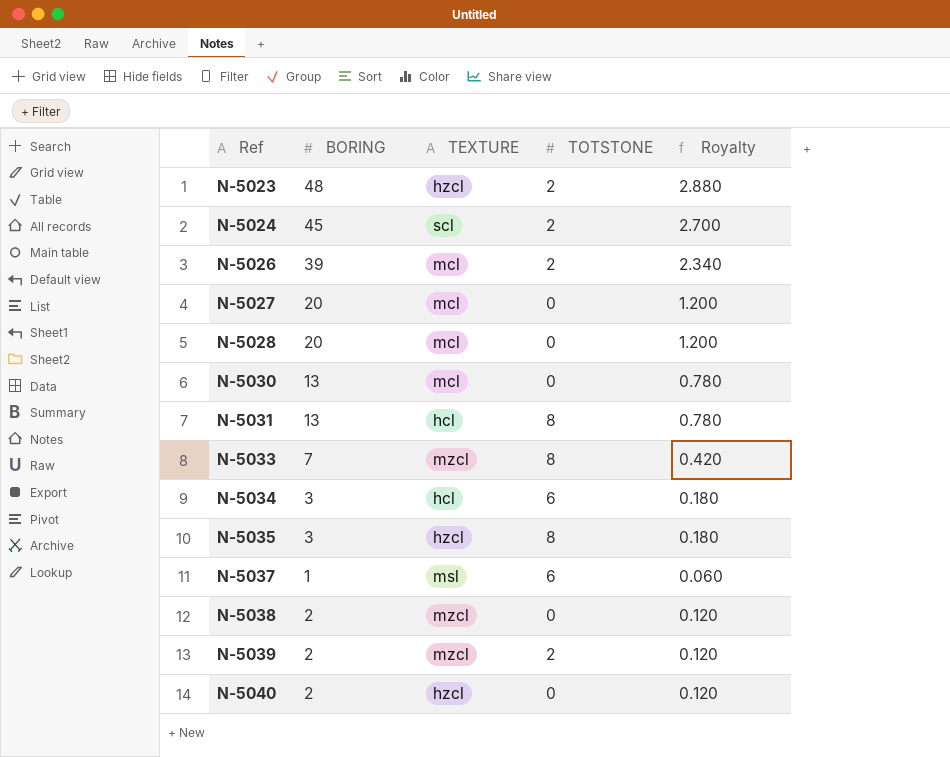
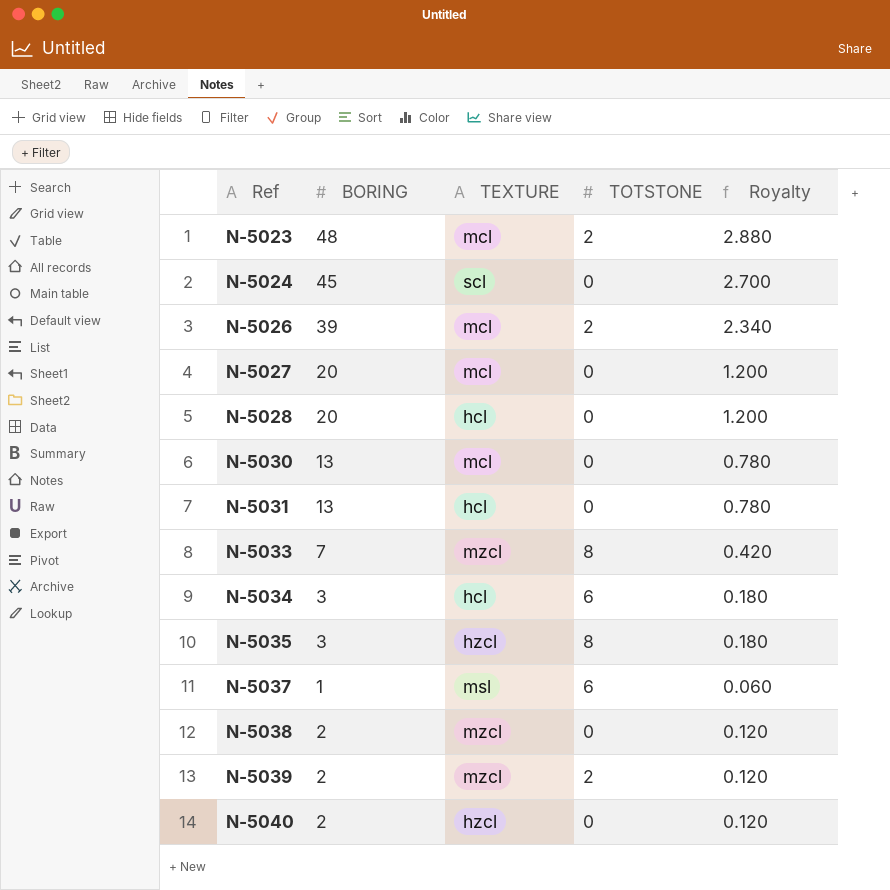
N-5023 | TEXTURE: hzcl -> mcl
N-5024 | TOTSTONE: 2 -> 0
N-5028 | TEXTURE: mcl -> hcl
N-5031 | TOTSTONE: 8 -> 0

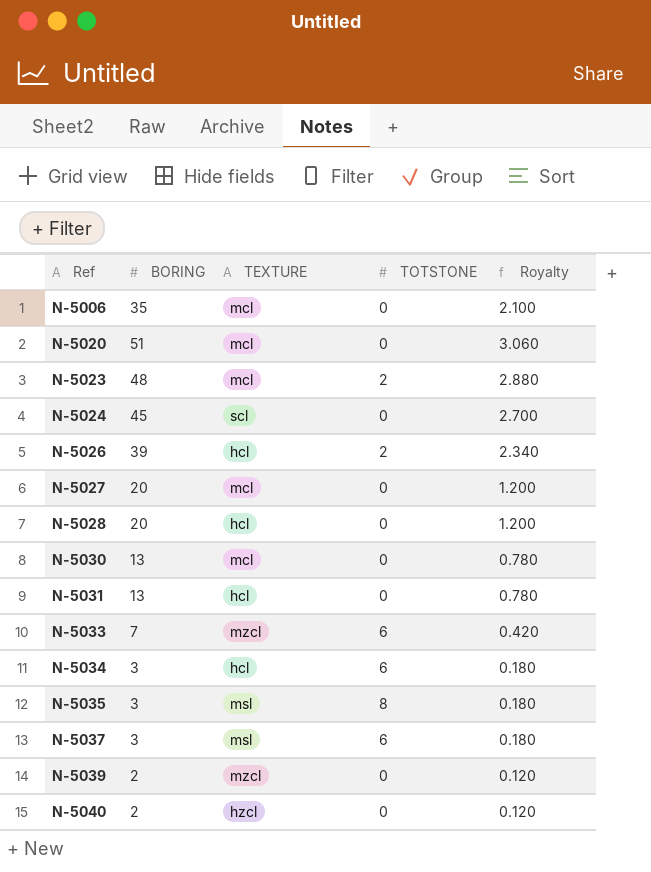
row N-5038: 2 | mzcl | 0 | 0.120 -> none
row N-5006: none -> 35 | mcl | 0 | 2.100
row N-5020: none -> 51 | mcl | 0 | 3.060
N-5026 | TEXTURE: mcl -> hcl
N-5033 | TOTSTONE: 8 -> 6
N-5035 | TEXTURE: hzcl -> msl
N-5037 | BORING: 1 -> 3
N-5037 | Royalty: 0.060 -> 0.180
N-5039 | TOTSTONE: 2 -> 0

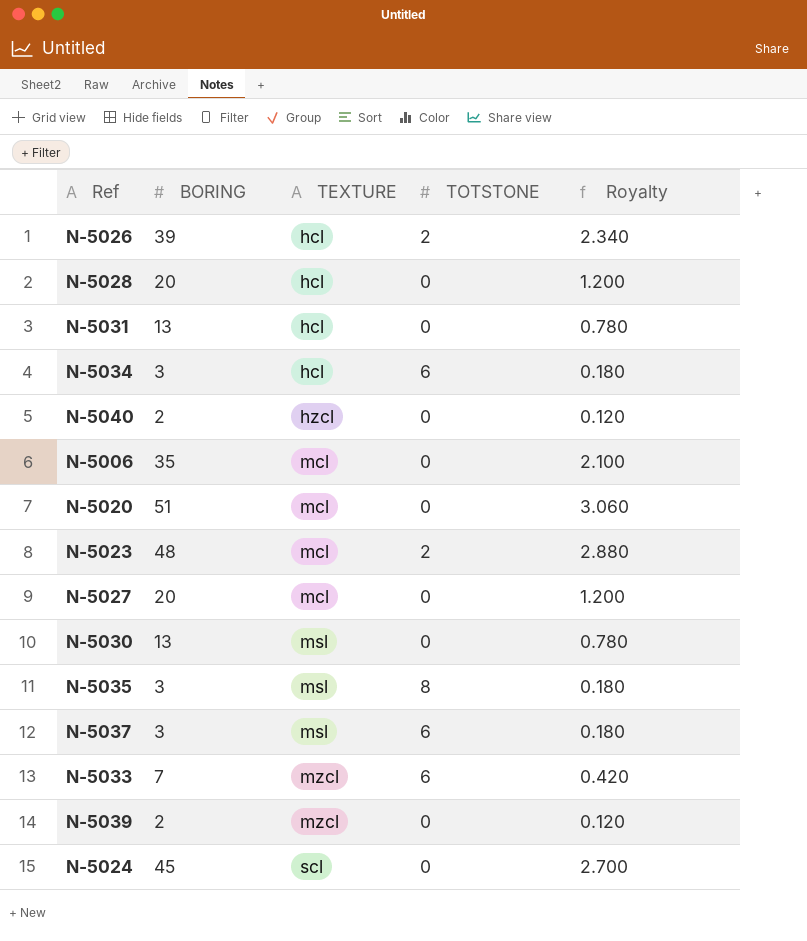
row order: Ref ascending -> TEXTURE ascending
N-5030 | TEXTURE: mcl -> msl

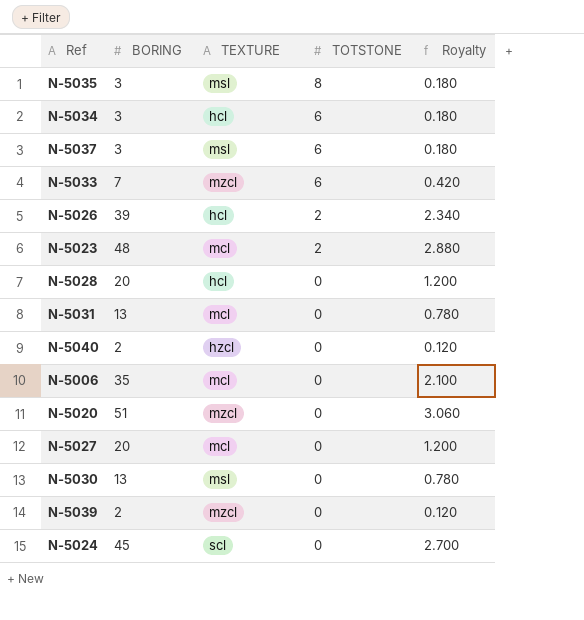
row order: TEXTURE ascending -> TOTSTONE descending
N-5031 | TEXTURE: hcl -> mcl
N-5020 | TEXTURE: mcl -> mzcl

